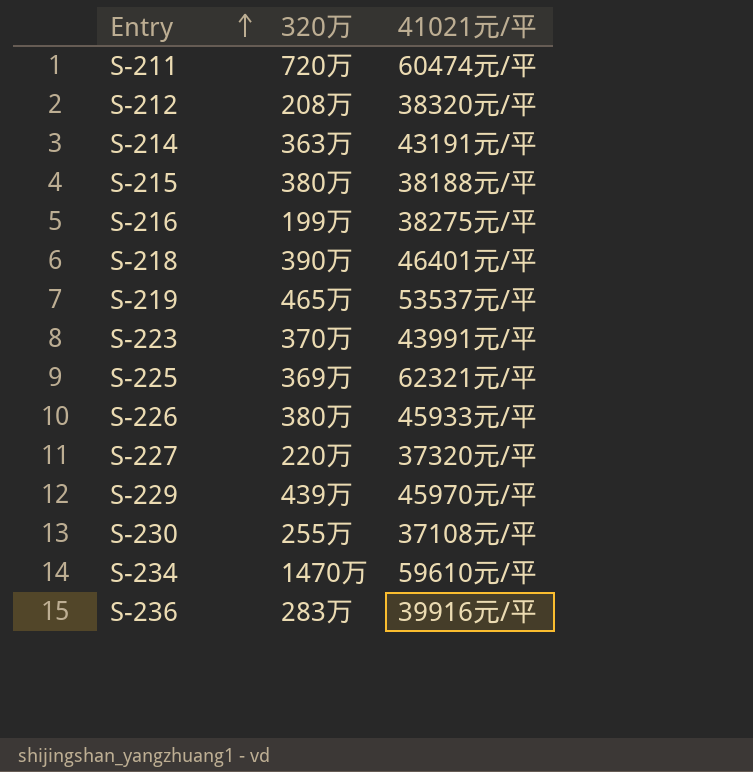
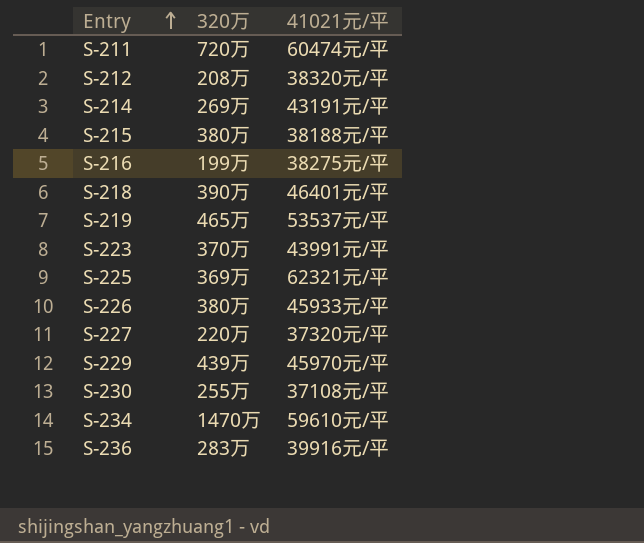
S-214 | 320万: 363万 -> 269万

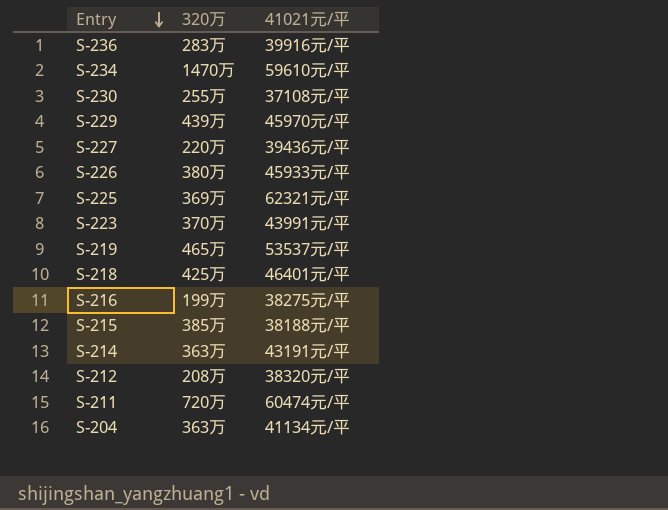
row order: Entry ascending -> Entry descending
S-227 | 41021元/平: 37320元/平 -> 39436元/平
S-218 | 320万: 390万 -> 425万
S-215 | 320万: 380万 -> 385万
S-214 | 320万: 269万 -> 363万
row S-204: none -> 363万 | 41134元/平

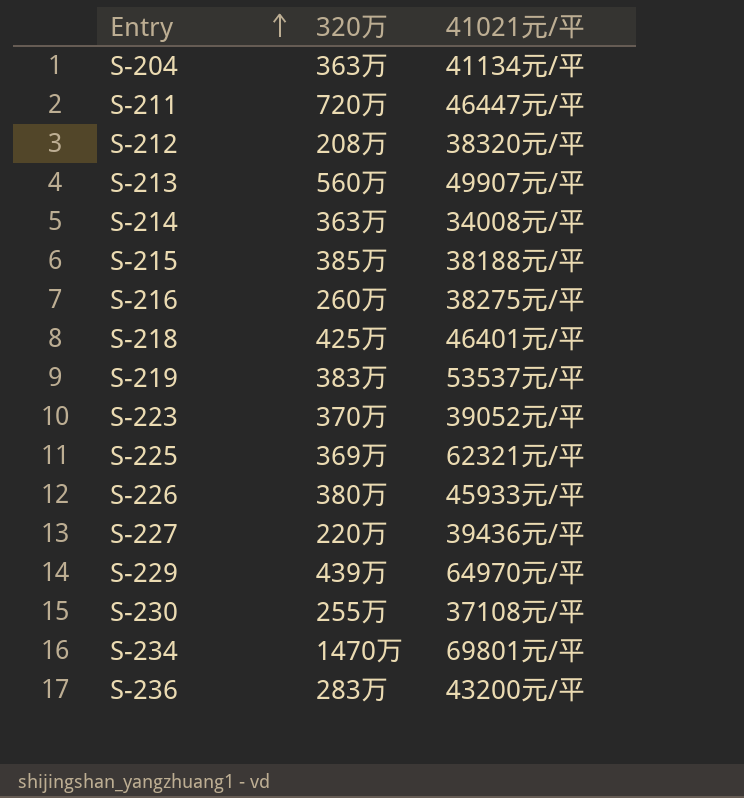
row order: Entry descending -> Entry ascending
S-211 | 41021元/平: 60474元/平 -> 46447元/平
row S-213: none -> 560万 | 49907元/平
S-214 | 41021元/平: 43191元/平 -> 34008元/平
S-216 | 320万: 199万 -> 260万
S-219 | 320万: 465万 -> 383万
S-223 | 41021元/平: 43991元/平 -> 39052元/平
S-229 | 41021元/平: 45970元/平 -> 64970元/平
S-234 | 41021元/平: 59610元/平 -> 69801元/平
S-236 | 41021元/平: 39916元/平 -> 43200元/平

